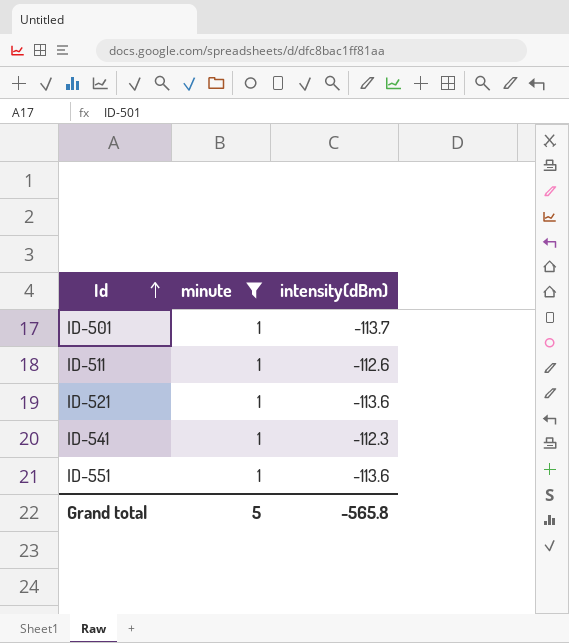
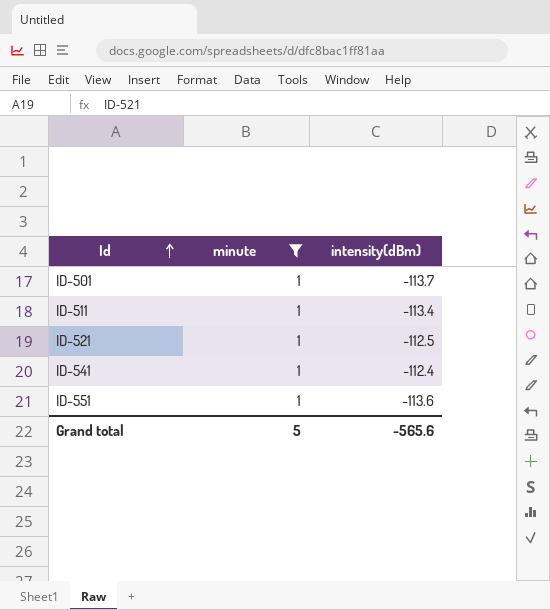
ID-511 | intensity(dBm): -112.6 -> -113.4
ID-521 | intensity(dBm): -113.6 -> -112.5
ID-541 | intensity(dBm): -112.3 -> -112.4
Grand total | intensity(dBm): -565.8 -> -565.6

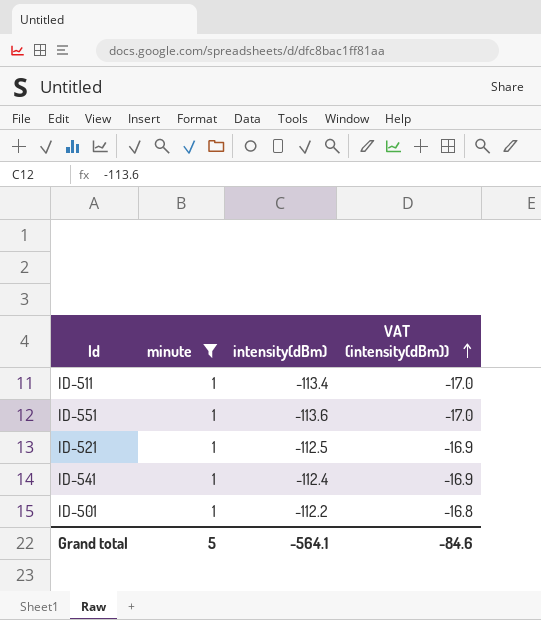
row order: Id ascending -> VAT (intensity(dBm)) ascending
column VAT (intensity(dBm)) | formula: none -> [intensity(dBm)] * 0.15
ID-501 | intensity(dBm): -113.7 -> -112.2
Grand total | intensity(dBm): -565.6 -> -564.1

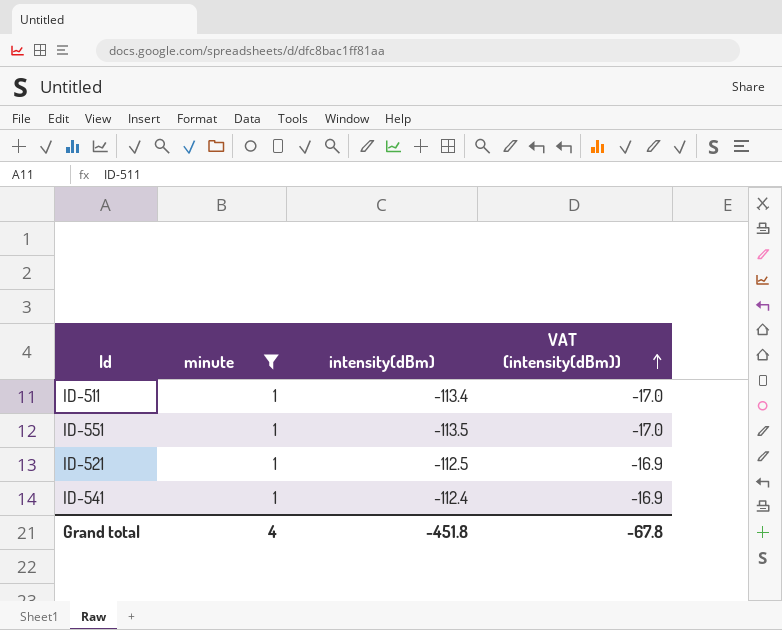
row ID-501: 1 | -112.2 | -16.8 -> none
ID-551 | intensity(dBm): -113.6 -> -113.5
Grand total | minute: 5 -> 4
Grand total | intensity(dBm): -564.1 -> -451.8
Grand total | VAT (intensity(dBm)): -84.6 -> -67.8

